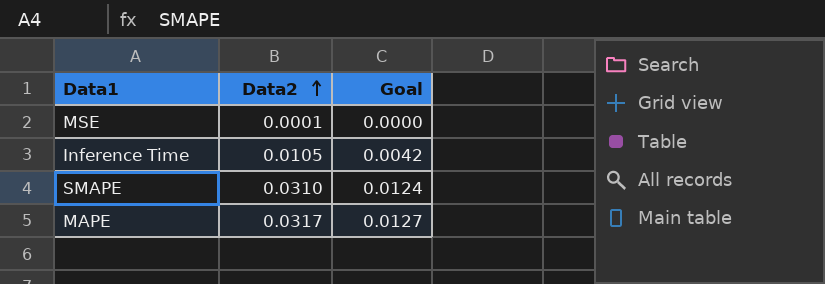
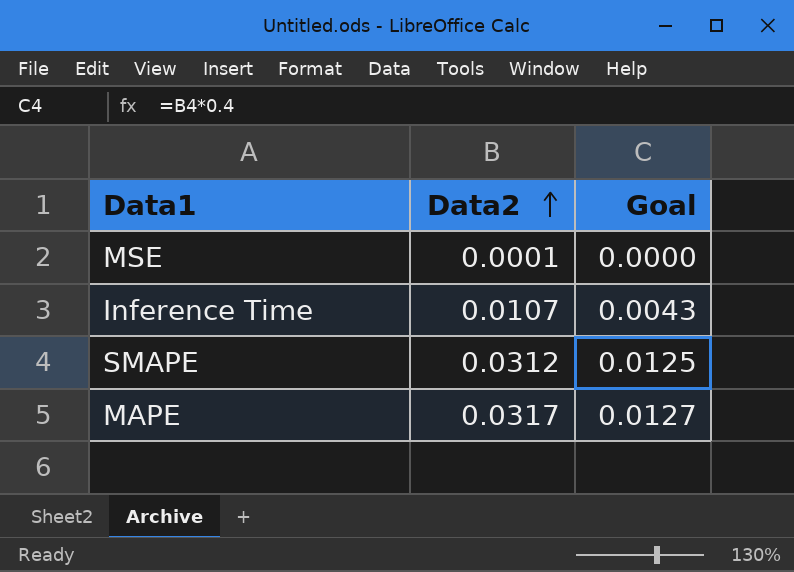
Inference Time | Data2: 0.0105 -> 0.0107
Inference Time | Goal: 0.0042 -> 0.0043
SMAPE | Data2: 0.0310 -> 0.0312
SMAPE | Goal: 0.0124 -> 0.0125

